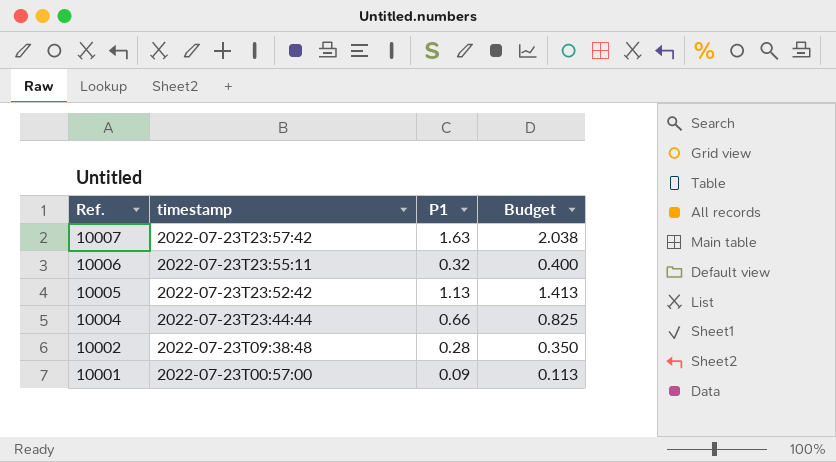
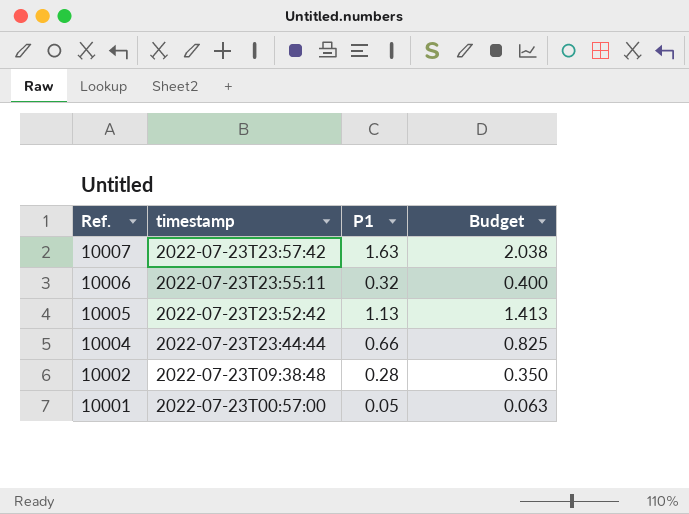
10001 | P1: 0.09 -> 0.05
10001 | Budget: 0.113 -> 0.063

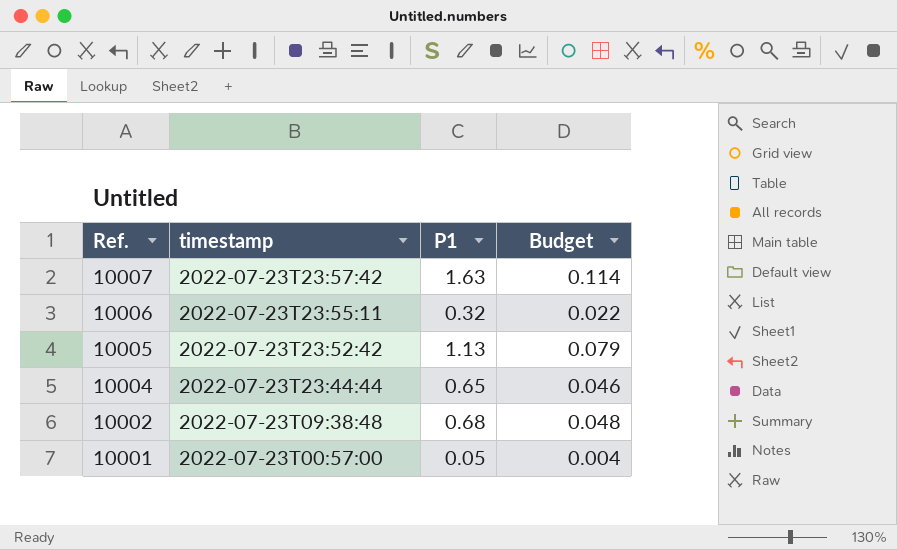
column Budget | formula: [P1] * 1.25 -> [P1] * 0.07
10004 | P1: 0.66 -> 0.65
10002 | P1: 0.28 -> 0.68

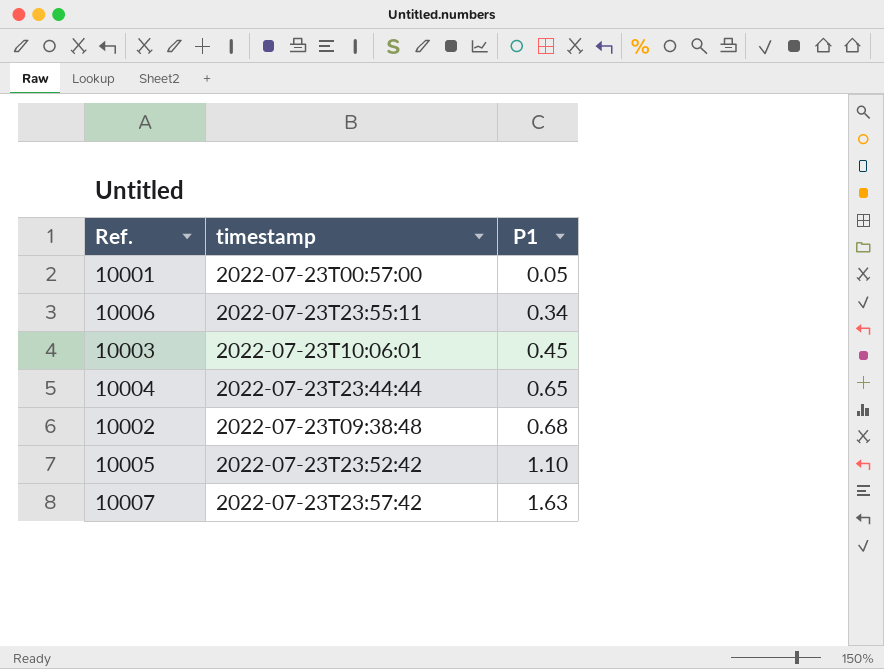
row order: Ref. descending -> P1 ascending
column Budget | formula: [P1] * 0.07 -> none
10006 | P1: 0.32 -> 0.34
row 10003: none -> 2022-07-23T10:06:01 | 0.45
10005 | P1: 1.13 -> 1.10

